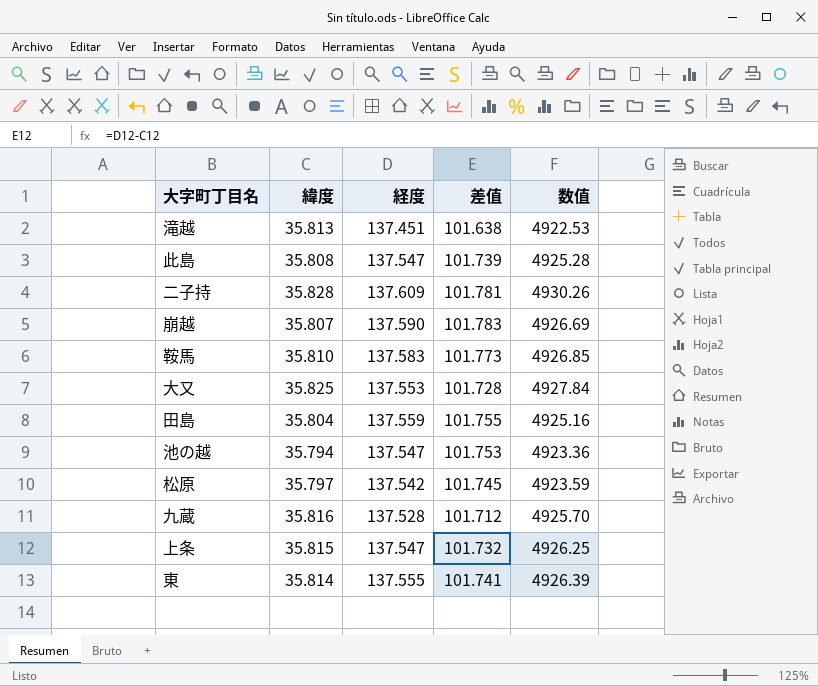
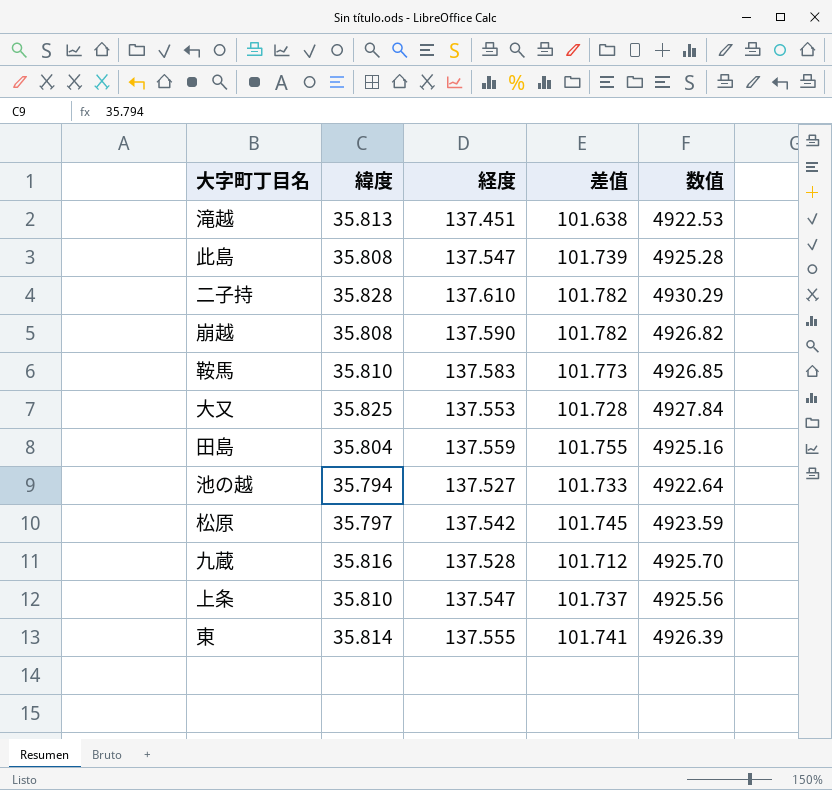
二子持 | 経度: 137.609 -> 137.610
二子持 | 差值: 101.781 -> 101.782
二子持 | 数值: 4930.26 -> 4930.29
崩越 | 緯度: 35.807 -> 35.808
崩越 | 差值: 101.783 -> 101.782
崩越 | 数值: 4926.69 -> 4926.82
池の越 | 経度: 137.547 -> 137.527
池の越 | 差值: 101.753 -> 101.733
池の越 | 数值: 4923.36 -> 4922.64
上条 | 緯度: 35.815 -> 35.810
上条 | 差值: 101.732 -> 101.737
上条 | 数值: 4926.25 -> 4925.56

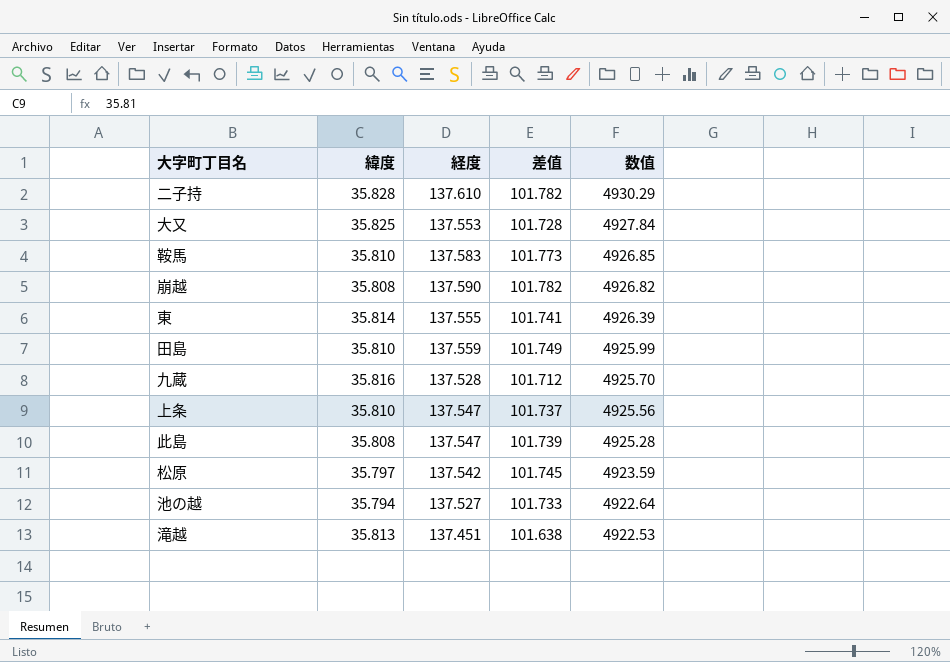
row order: none -> 数值 descending
田島 | 緯度: 35.804 -> 35.810
田島 | 差值: 101.755 -> 101.749
田島 | 数值: 4925.16 -> 4925.99

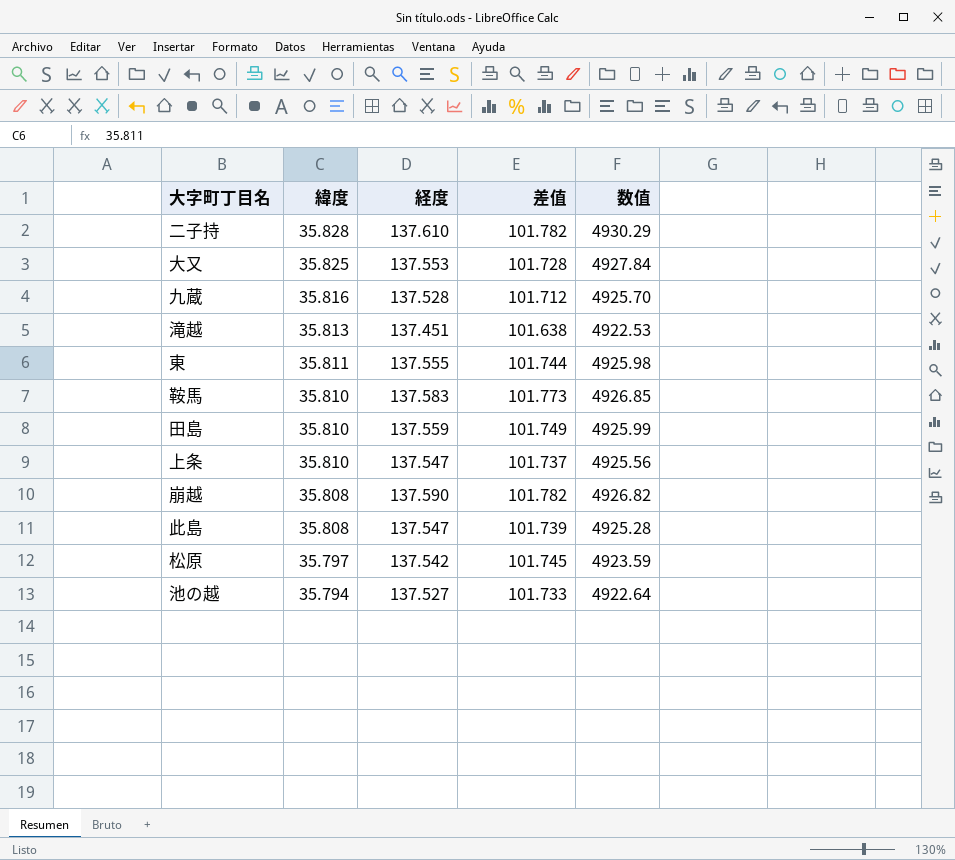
row order: 数值 descending -> 緯度 descending
東 | 緯度: 35.814 -> 35.811
東 | 差值: 101.741 -> 101.744
東 | 数值: 4926.39 -> 4925.98

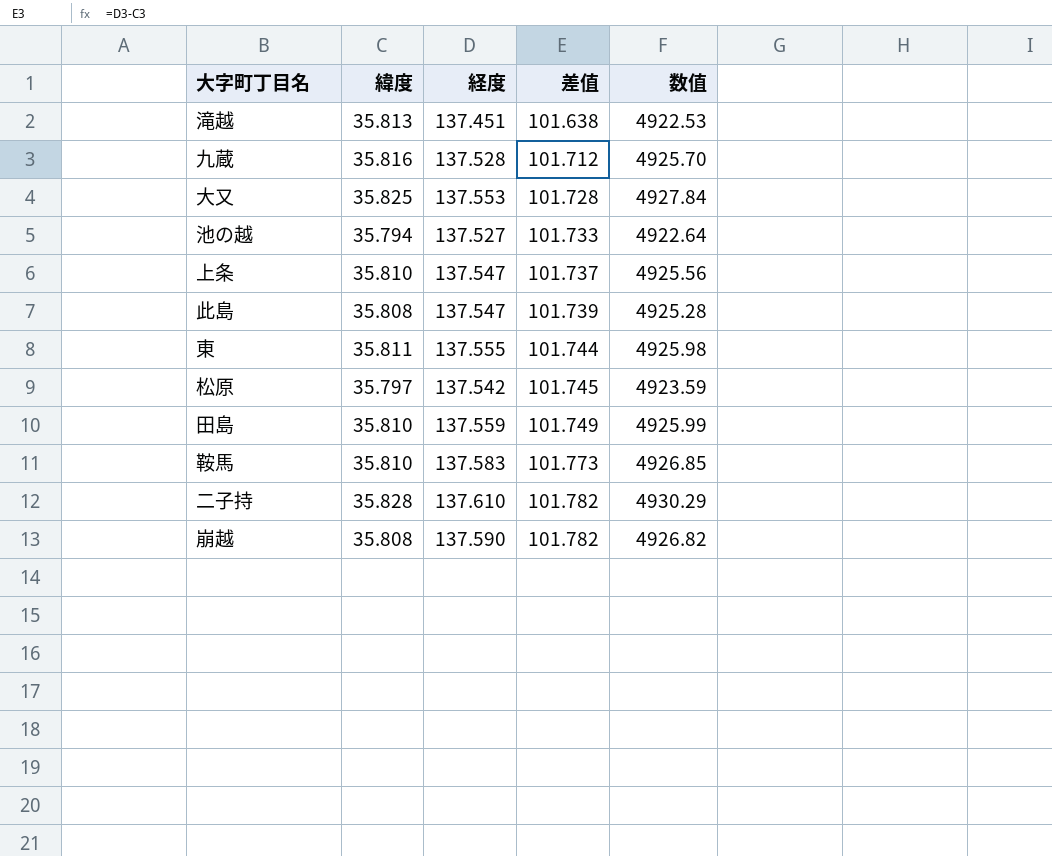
row order: 緯度 descending -> 差值 ascending

